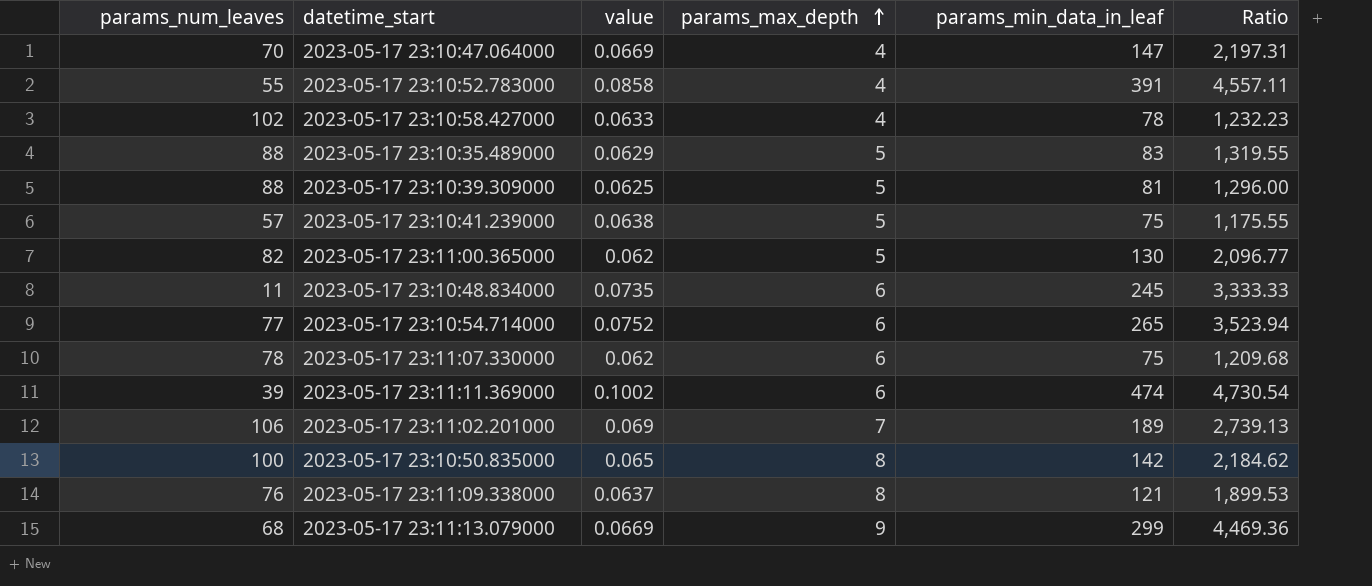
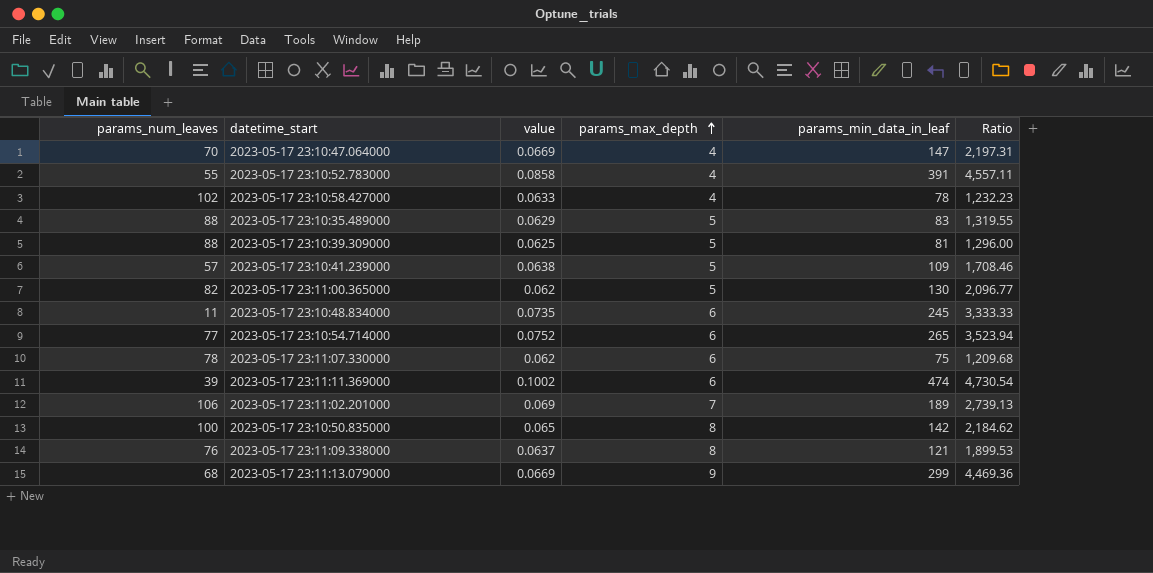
2023-05-17 23:10:41.239000 | params_min_data_in_leaf: 75 -> 109
2023-05-17 23:10:41.239000 | Ratio: 1,175.55 -> 1,708.46

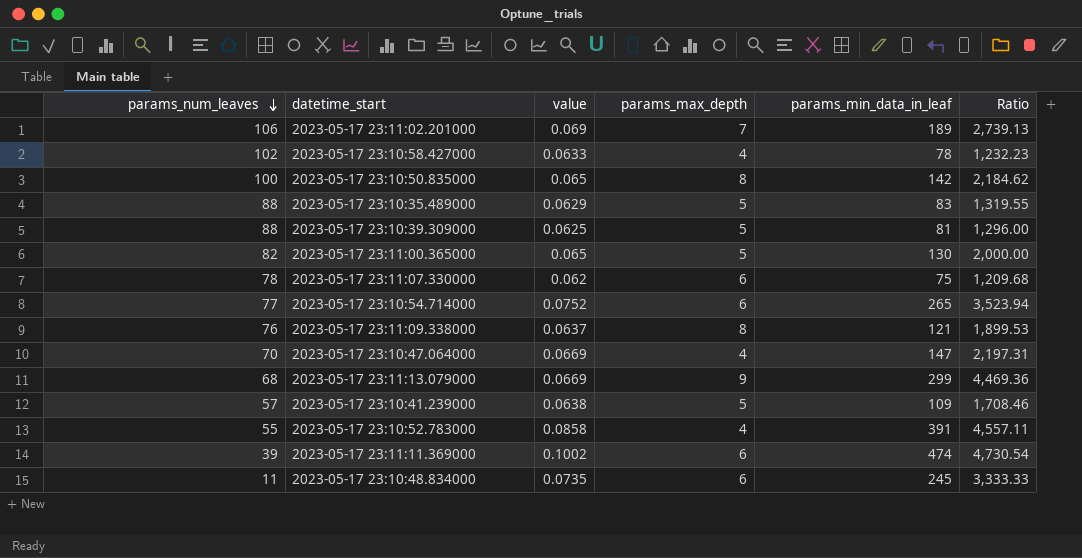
row order: params_max_depth ascending -> params_num_leaves descending
2023-05-17 23:11:00.365000 | value: 0.062 -> 0.065
2023-05-17 23:11:00.365000 | Ratio: 2,096.77 -> 2,000.00

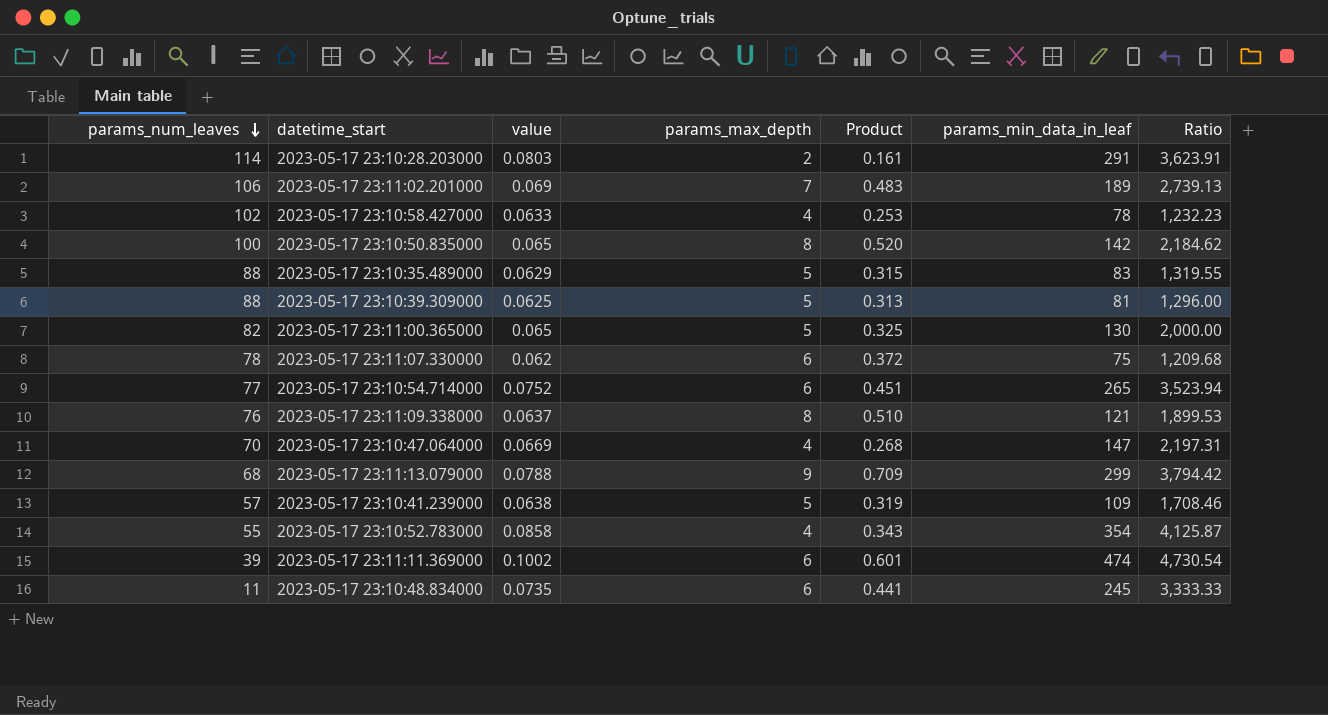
column Product | formula: none -> [value] * [params_max_depth]
row 2023-05-17 23:10:28.203000: none -> 114 | 0.0803 | 2 | 0.161 | 291 | 3,623.91
2023-05-17 23:11:13.079000 | value: 0.0669 -> 0.0788
2023-05-17 23:11:13.079000 | Ratio: 4,469.36 -> 3,794.42
2023-05-17 23:10:52.783000 | params_min_data_in_leaf: 391 -> 354
2023-05-17 23:10:52.783000 | Ratio: 4,557.11 -> 4,125.87

